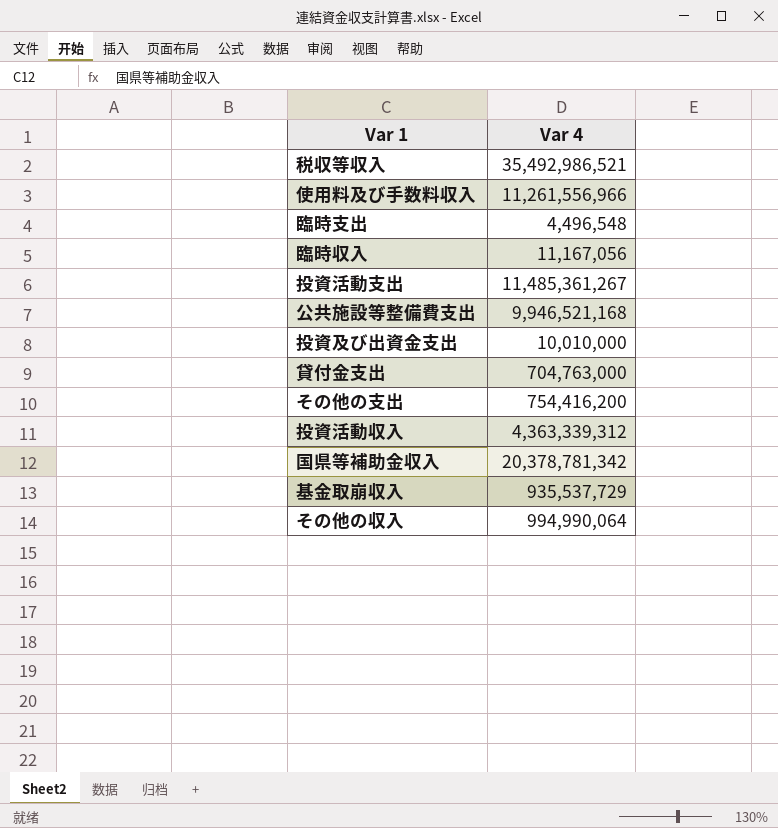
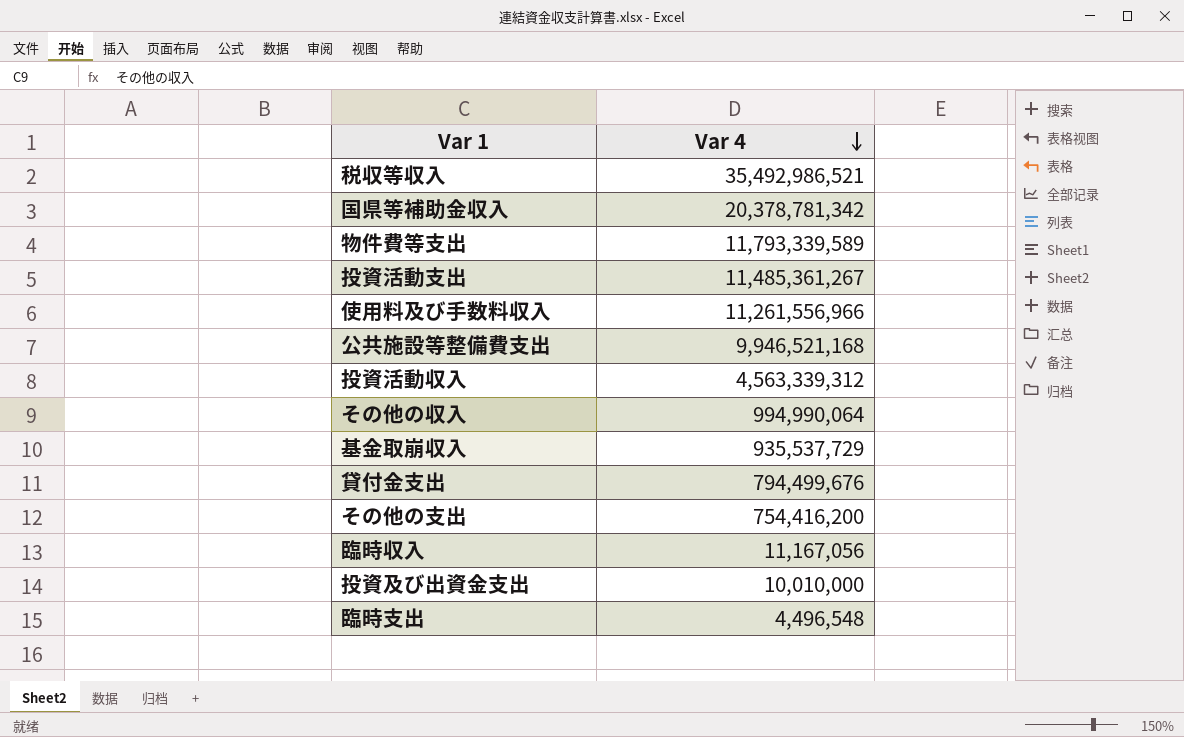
row order: none -> Var 4 descending
row 物件費等支出: none -> 11,793,339,589
投資活動収入 | Var 4: 4,363,339,312 -> 4,563,339,312
貸付金支出 | Var 4: 704,763,000 -> 794,499,676

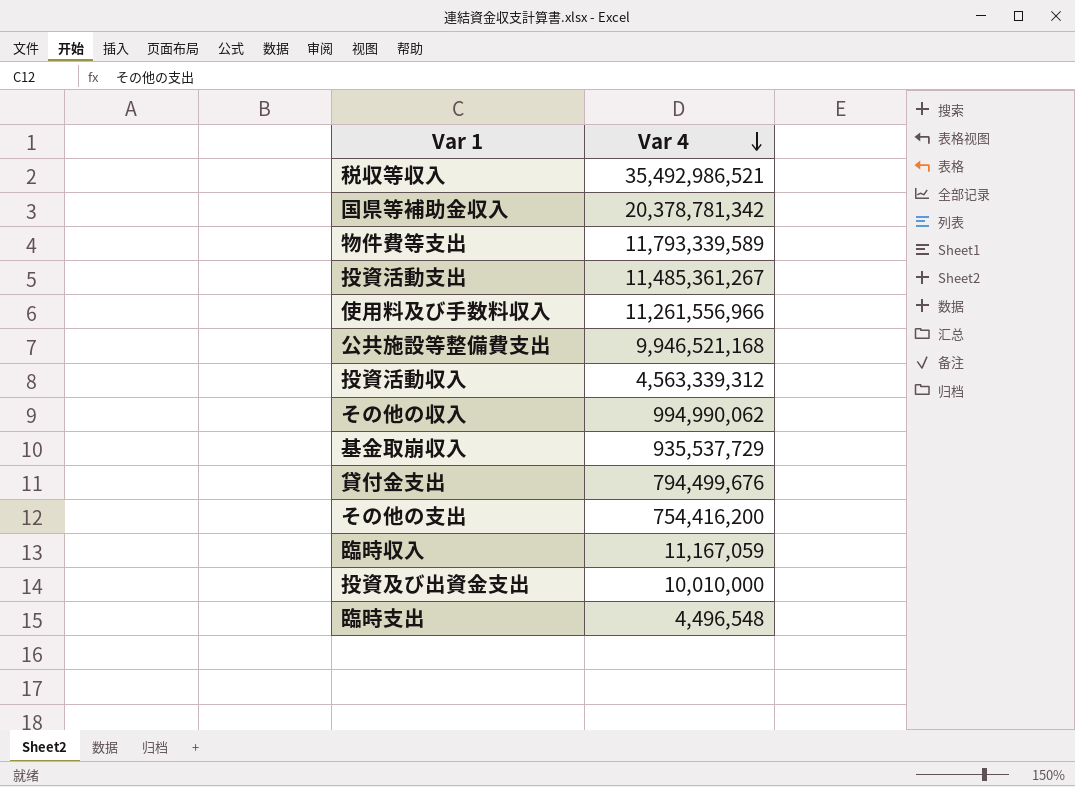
その他の収入 | Var 4: 994,990,064 -> 994,990,062
臨時収入 | Var 4: 11,167,056 -> 11,167,059

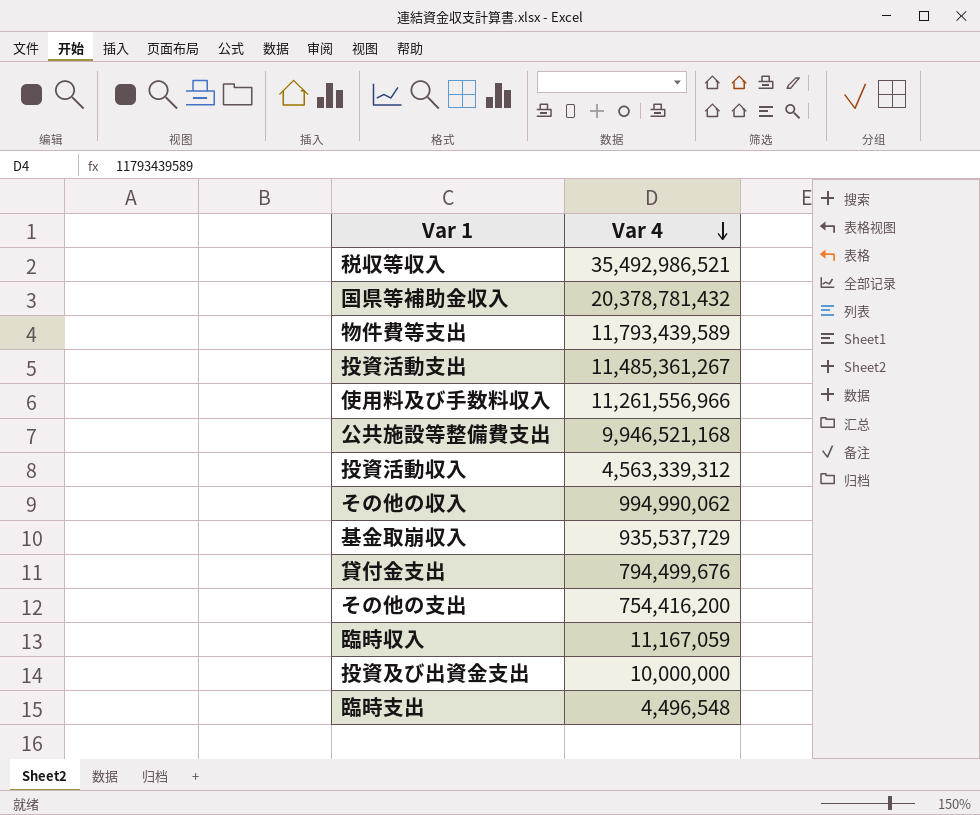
国県等補助金収入 | Var 4: 20,378,781,342 -> 20,378,781,432
物件費等支出 | Var 4: 11,793,339,589 -> 11,793,439,589
投資及び出資金支出 | Var 4: 10,010,000 -> 10,000,000

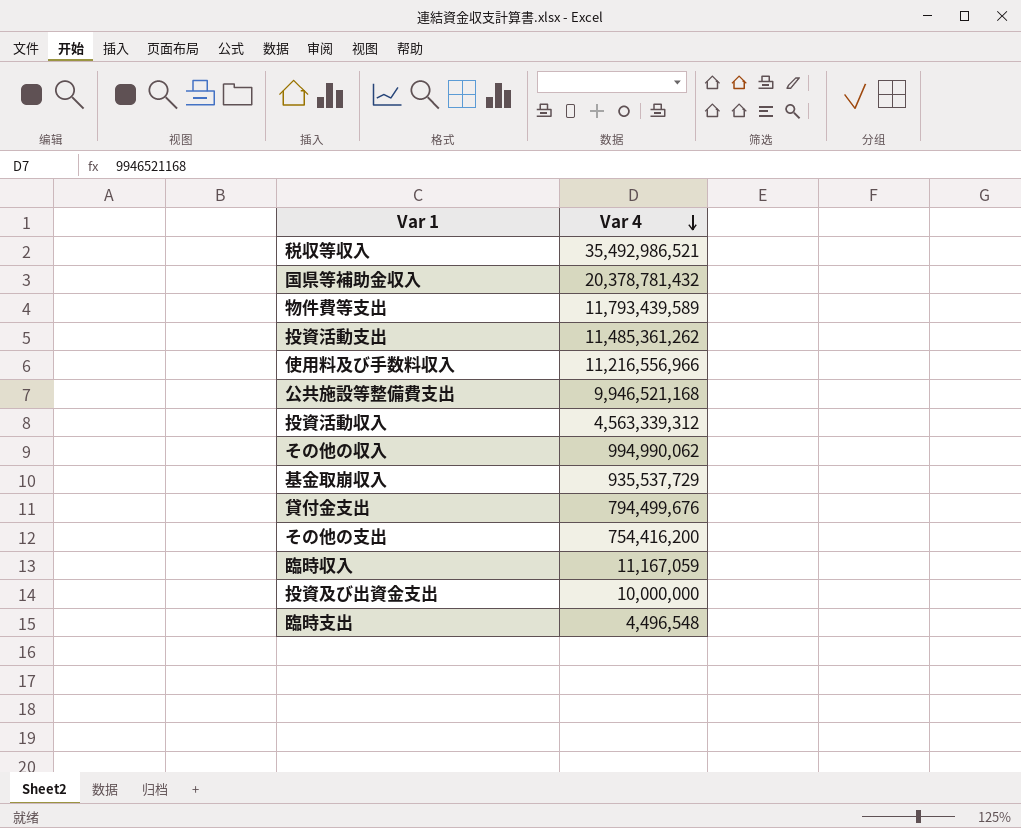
投資活動支出 | Var 4: 11,485,361,267 -> 11,485,361,262
使用料及び手数料収入 | Var 4: 11,261,556,966 -> 11,216,556,966

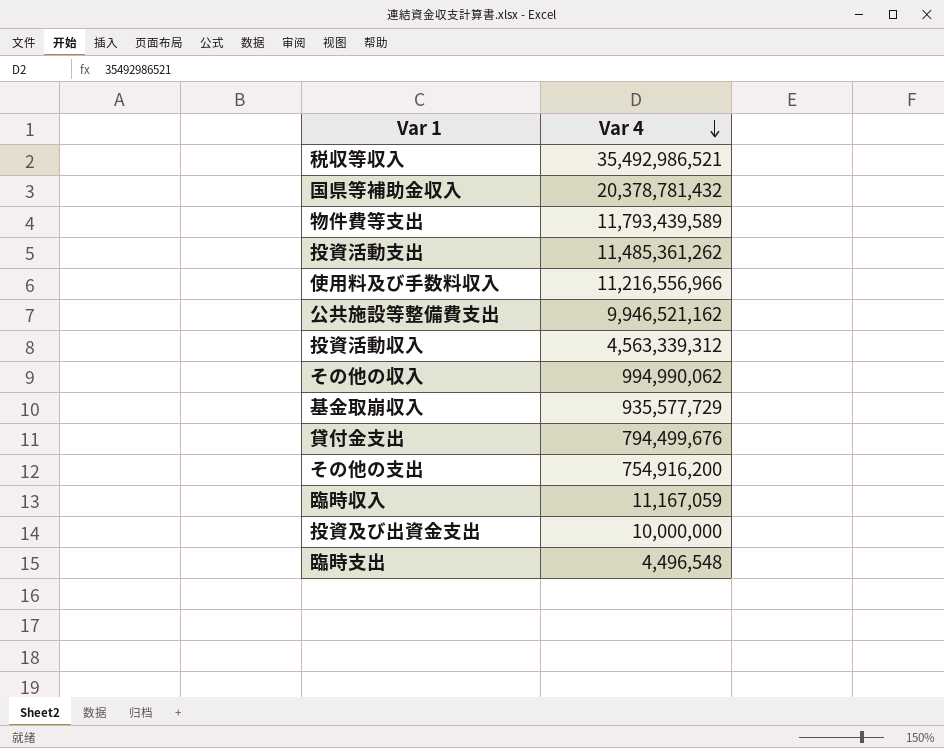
公共施設等整備費支出 | Var 4: 9,946,521,168 -> 9,946,521,162
基金取崩収入 | Var 4: 935,537,729 -> 935,577,729
その他の支出 | Var 4: 754,416,200 -> 754,916,200

